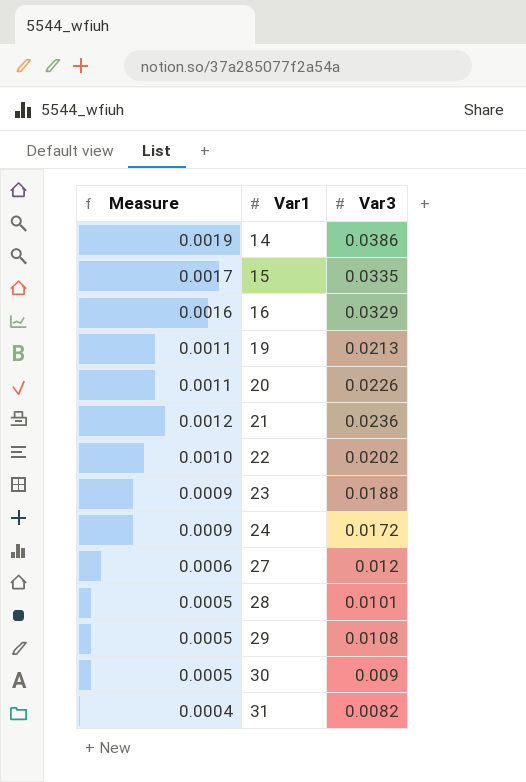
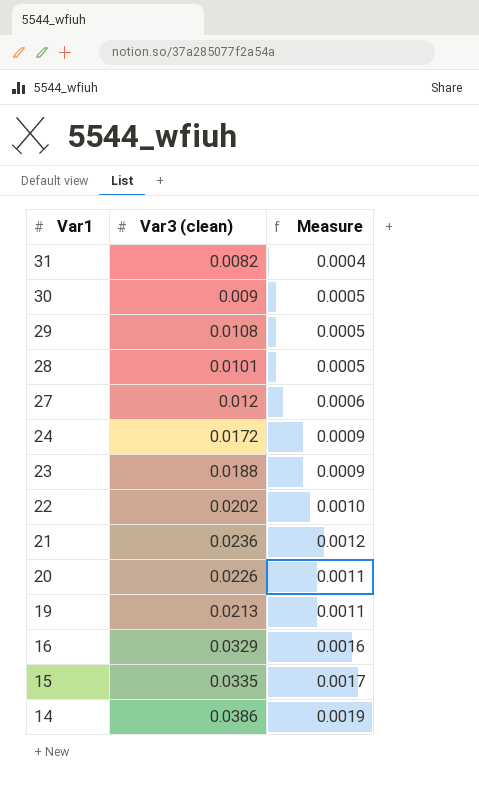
row order: Var1 ascending -> Var1 descending
column name: Var3 -> Var3 (clean)
column Measure | position: 1 -> 3

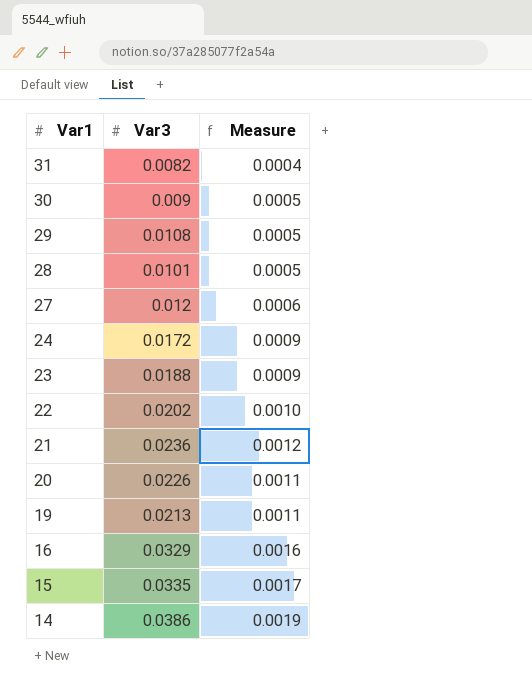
column name: Var3 (clean) -> Var3

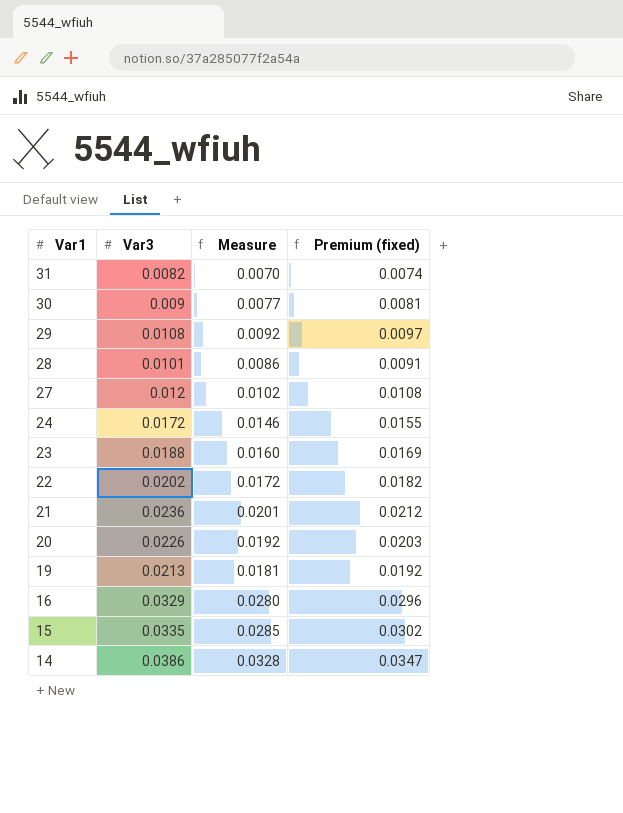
column Measure | formula: [Var3] * 0.05 -> [Var3] * 0.85
column Premium (fixed) | formula: none -> [Var3] * 0.9

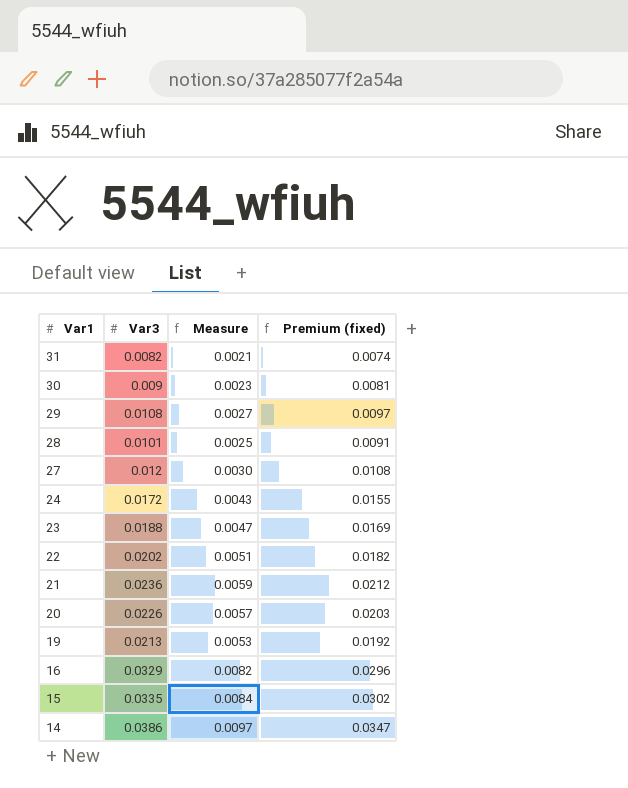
column Measure | formula: [Var3] * 0.85 -> [Var3] * 0.25

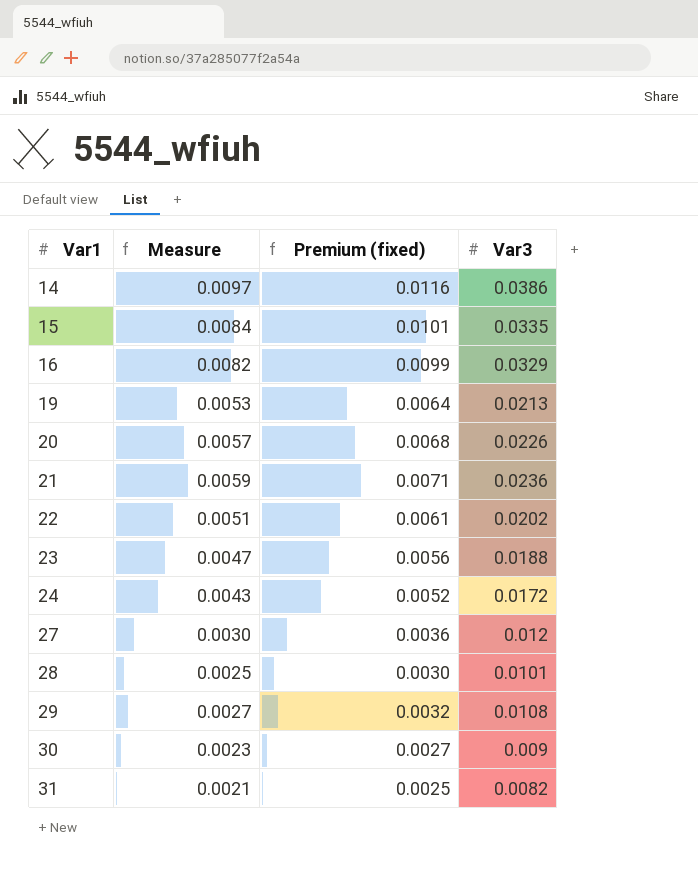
row order: Var1 descending -> Var1 ascending
column Premium (fixed) | formula: [Var3] * 0.9 -> [Var3] * 0.3
column Var3 | position: 2 -> 4

